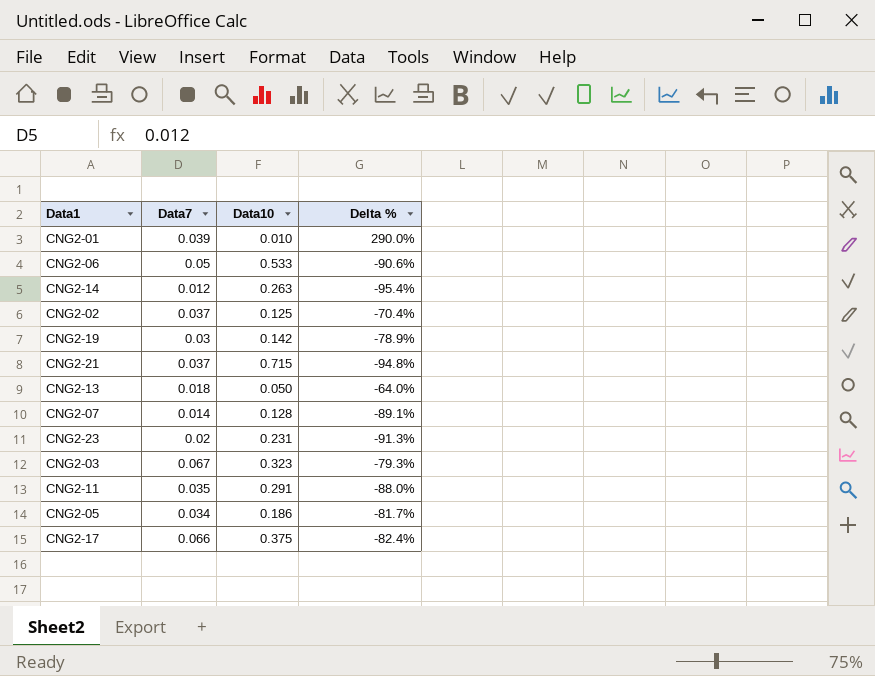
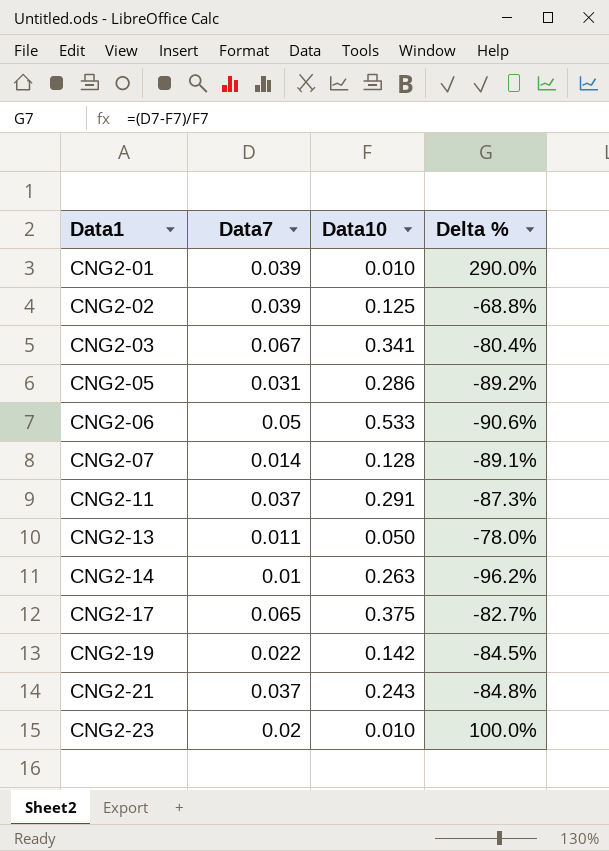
row order: none -> Data1 ascending
CNG2-02 | Data7: 0.037 -> 0.039
CNG2-02 | Delta %: -70.4% -> -68.8%
CNG2-03 | Data10: 0.323 -> 0.341
CNG2-03 | Delta %: -79.3% -> -80.4%
CNG2-05 | Data7: 0.034 -> 0.031
CNG2-05 | Data10: 0.186 -> 0.286
CNG2-05 | Delta %: -81.7% -> -89.2%
CNG2-11 | Data7: 0.035 -> 0.037
CNG2-11 | Delta %: -88.0% -> -87.3%
CNG2-13 | Data7: 0.018 -> 0.011
CNG2-13 | Delta %: -64.0% -> -78.0%
CNG2-14 | Data7: 0.012 -> 0.01
CNG2-14 | Delta %: -95.4% -> -96.2%
CNG2-17 | Data7: 0.066 -> 0.065
CNG2-17 | Delta %: -82.4% -> -82.7%
CNG2-19 | Data7: 0.03 -> 0.022
CNG2-19 | Delta %: -78.9% -> -84.5%
CNG2-21 | Data10: 0.715 -> 0.243
CNG2-21 | Delta %: -94.8% -> -84.8%
CNG2-23 | Data10: 0.231 -> 0.010
CNG2-23 | Delta %: -91.3% -> 100.0%

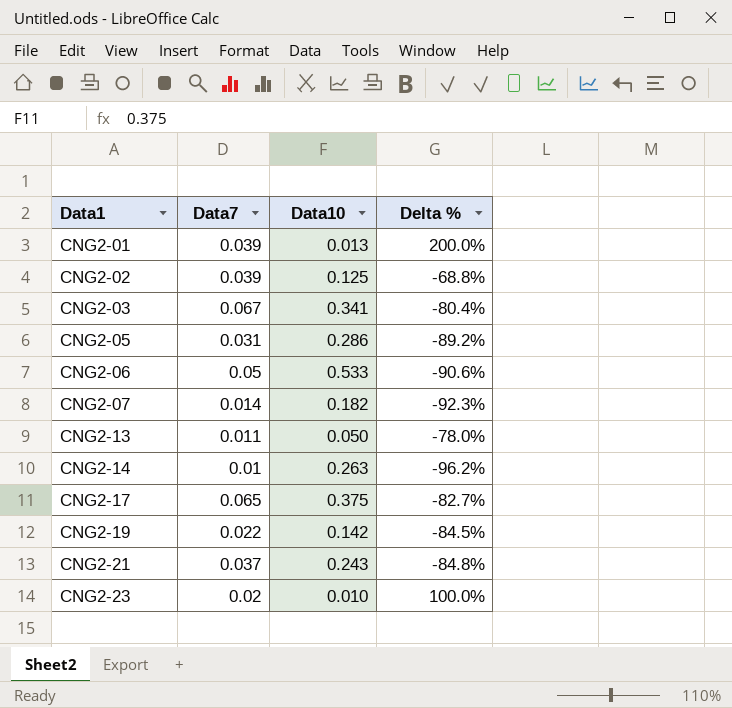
row CNG2-11: 0.037 | 0.291 | -87.3% -> none
CNG2-01 | Data10: 0.010 -> 0.013
CNG2-01 | Delta %: 290.0% -> 200.0%
CNG2-07 | Data10: 0.128 -> 0.182
CNG2-07 | Delta %: -89.1% -> -92.3%

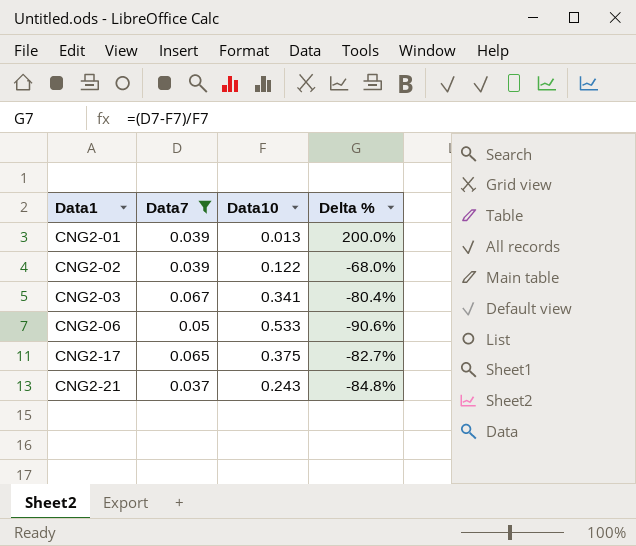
filter: none -> Data7 >= 0.037
CNG2-02 | Data10: 0.125 -> 0.122
CNG2-02 | Delta %: -68.8% -> -68.0%

